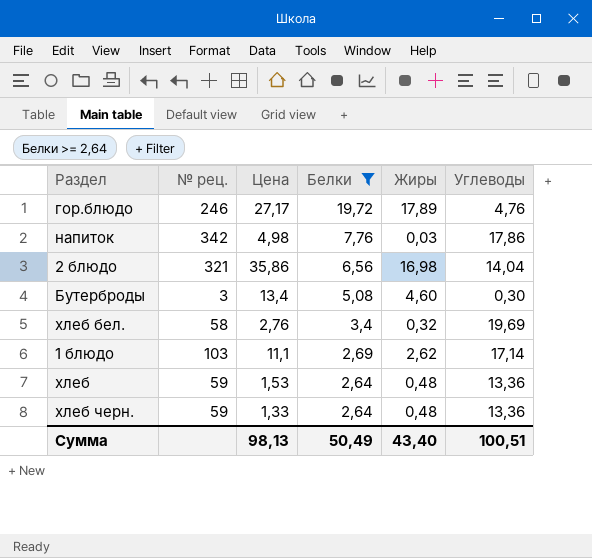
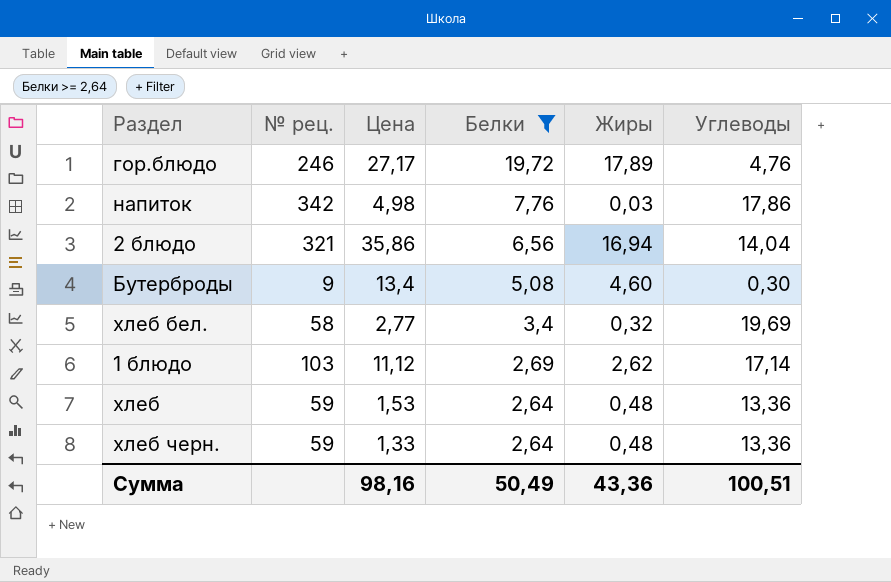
2 блюдо | Жиры: 16,98 -> 16,94
Бутерброды | № рец.: 3 -> 9
хлеб бел. | Цена: 2,76 -> 2,77
1 блюдо | Цена: 11,1 -> 11,12
Сумма | Цена: 98,13 -> 98,16
Сумма | Жиры: 43,40 -> 43,36

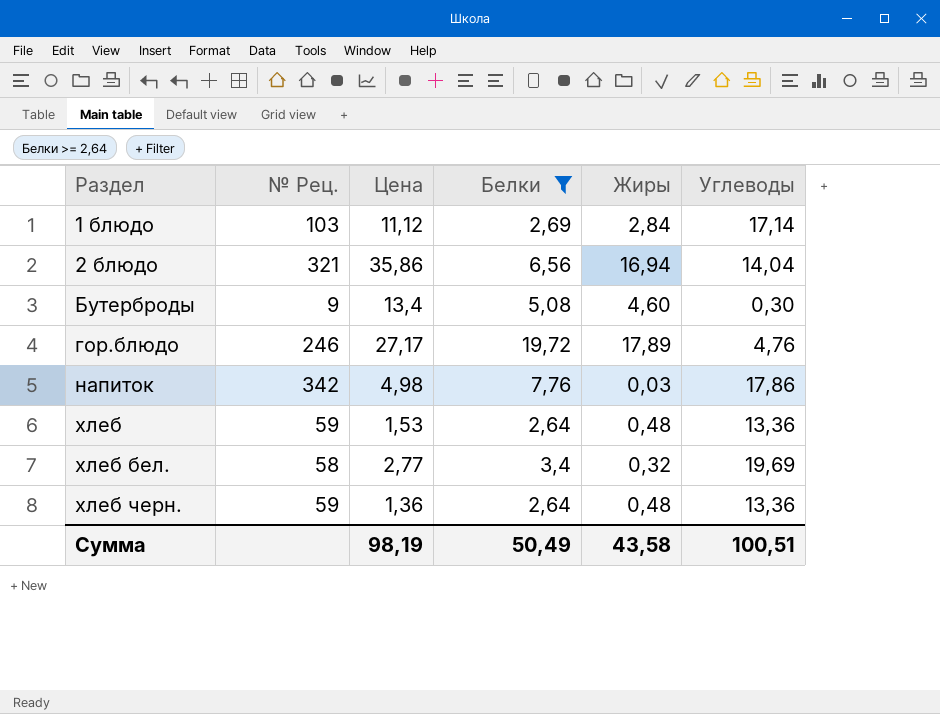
row order: Белки descending -> Раздел ascending
column name: № рец. -> № Рец.
1 блюдо | Жиры: 2,62 -> 2,84
хлеб черн. | Цена: 1,33 -> 1,36
Сумма | Цена: 98,16 -> 98,19
Сумма | Жиры: 43,36 -> 43,58

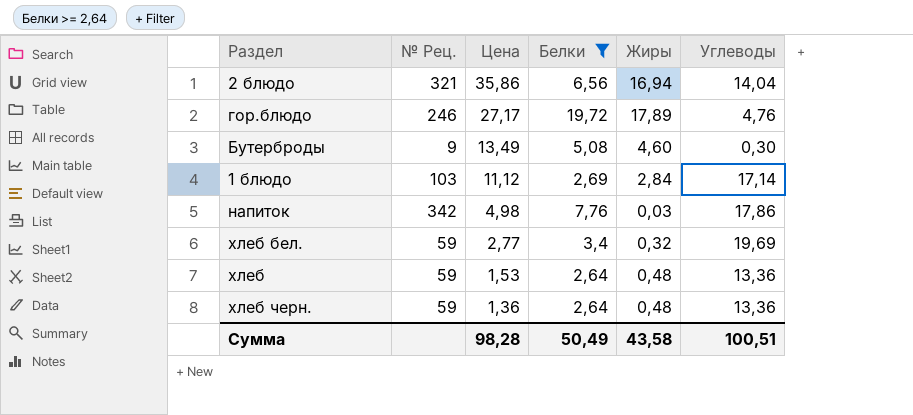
row order: Раздел ascending -> Цена descending
Бутерброды | Цена: 13,4 -> 13,49
хлеб бел. | № Рец.: 58 -> 59
Сумма | Цена: 98,19 -> 98,28

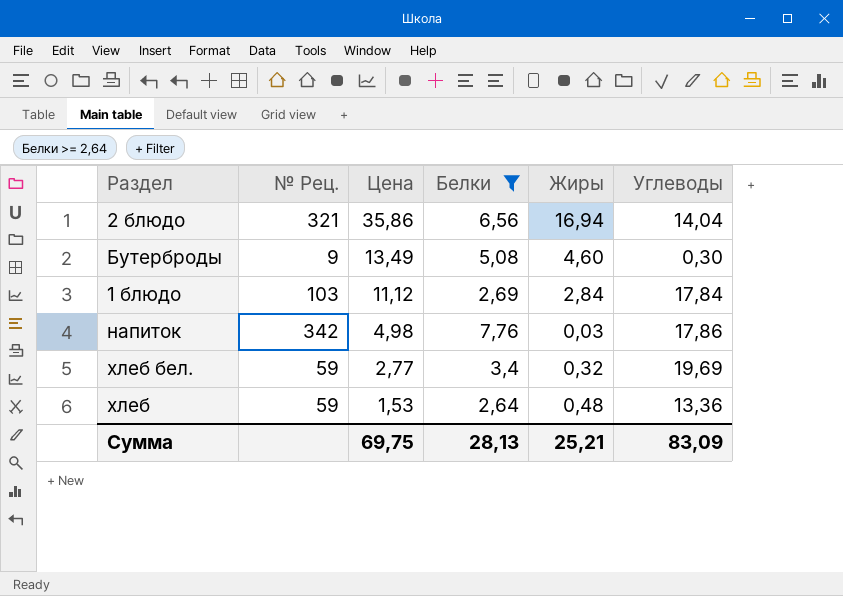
row гор.блюдо: 246 | 27,17 | 19,72 | 17,89 | 4,76 -> none
row хлеб черн.: 59 | 1,36 | 2,64 | 0,48 | 13,36 -> none
1 блюдо | Углеводы: 17,14 -> 17,84
Сумма | Цена: 98,28 -> 69,75
Сумма | Белки: 50,49 -> 28,13
Сумма | Жиры: 43,58 -> 25,21
Сумма | Углеводы: 100,51 -> 83,09

